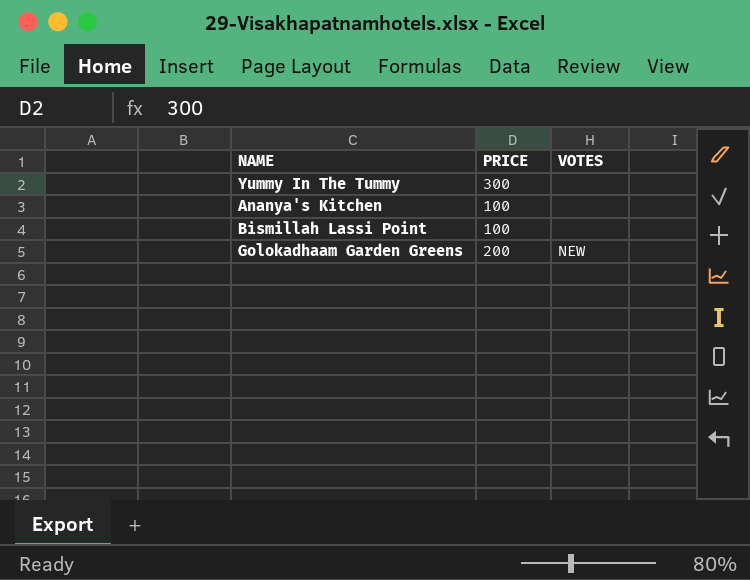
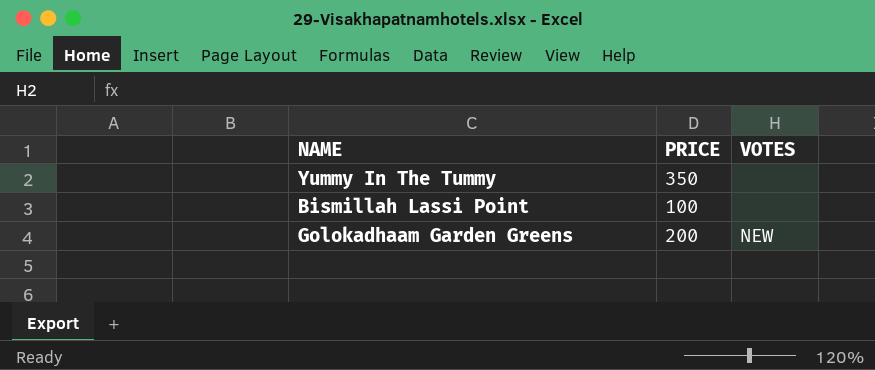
row Ananya's Kitchen: 100 | none -> none
Yummy In The Tummy | PRICE: 300 -> 350

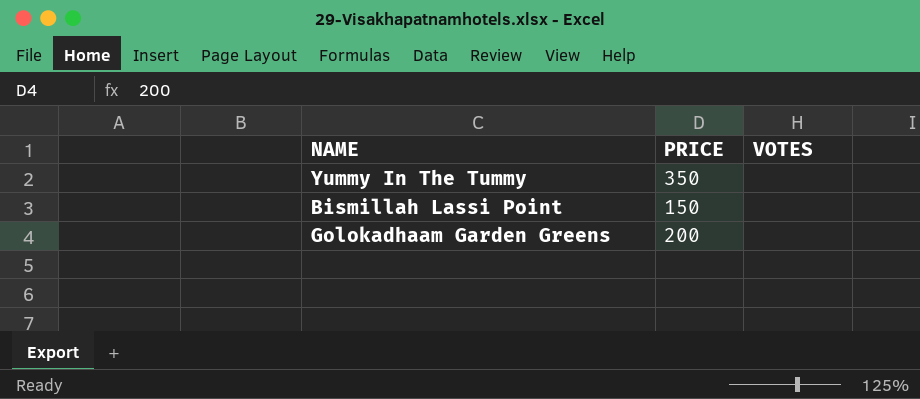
Bismillah Lassi Point | PRICE: 100 -> 150
Golokadhaam Garden Greens | VOTES: NEW -> none

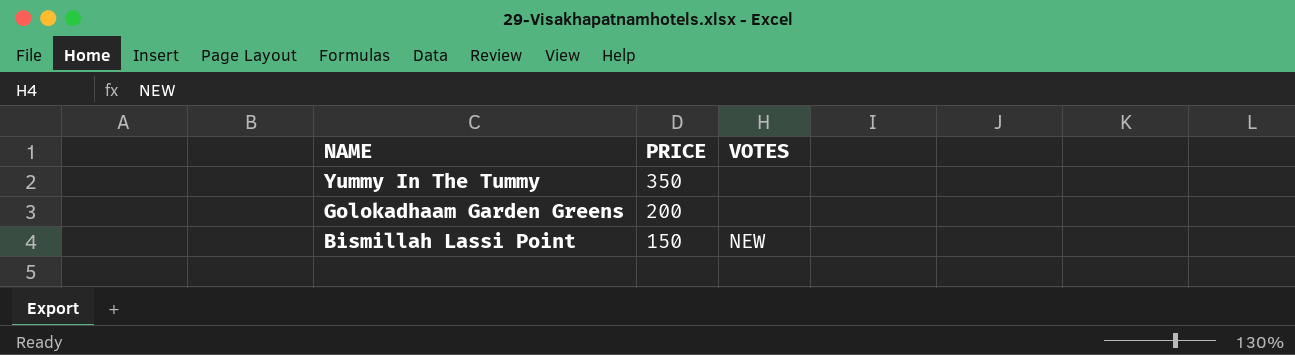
row order: none -> NAME descending
Bismillah Lassi Point | VOTES: none -> NEW

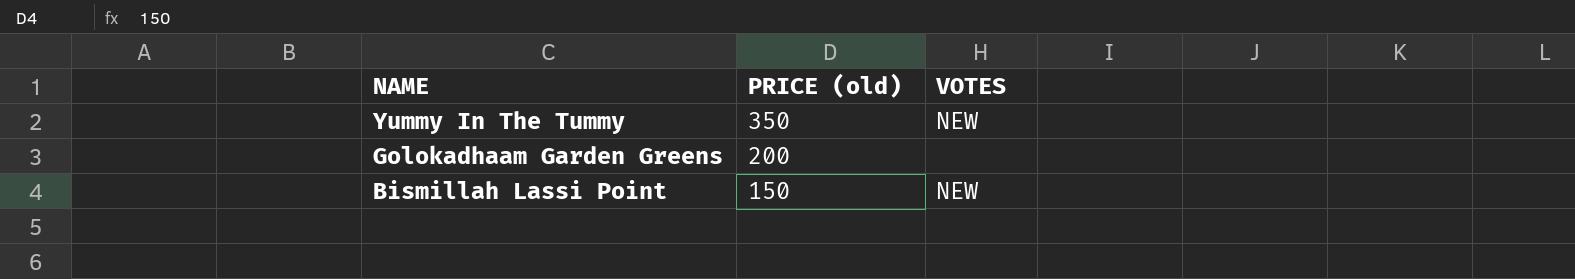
column name: PRICE -> PRICE (old)
Yummy In The Tummy | VOTES: none -> NEW

